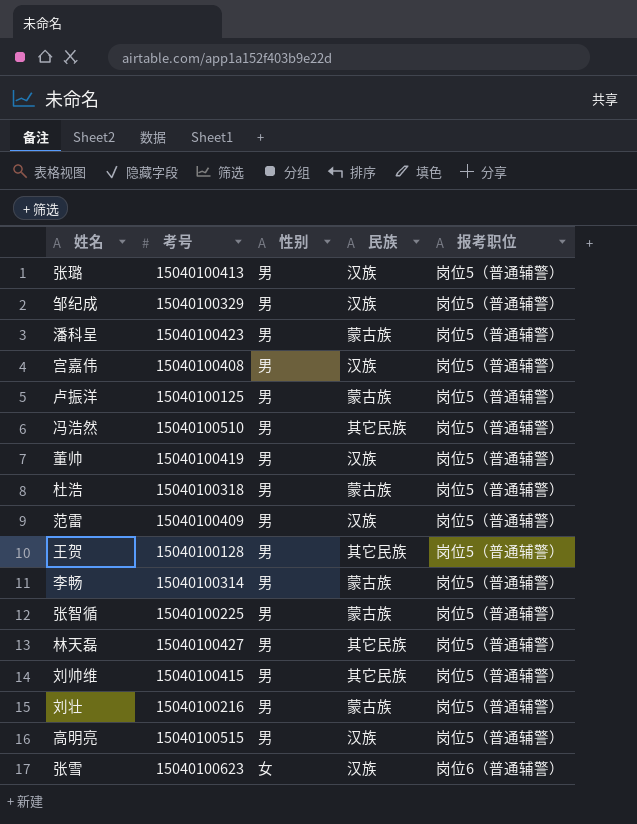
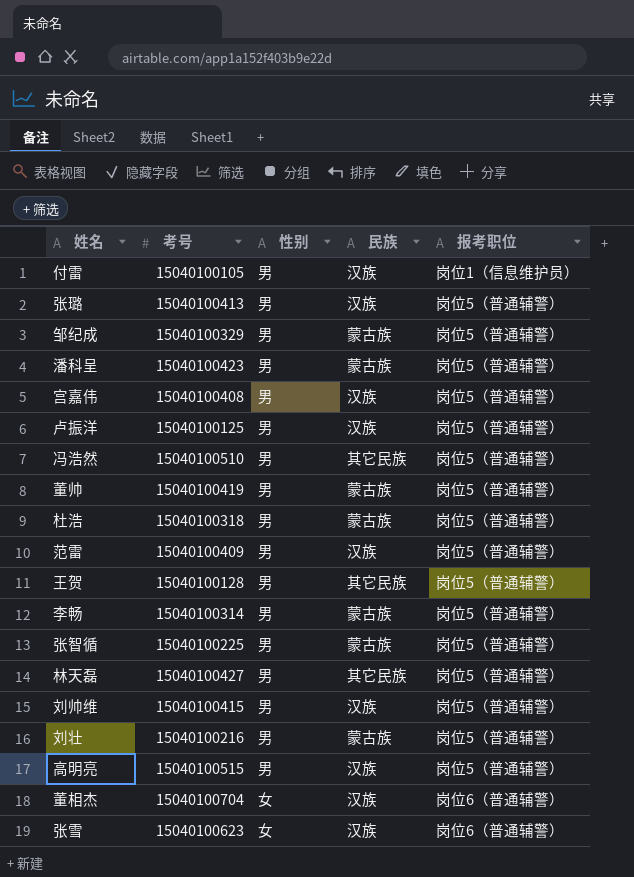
row 付雷: none -> 15040100105 | 男 | 汉族 | 岗位1（信息维护员）
邹纪成 | 民族: 汉族 -> 蒙古族
卢振洋 | 民族: 蒙古族 -> 汉族
董帅 | 民族: 汉族 -> 蒙古族
刘帅维 | 民族: 其它民族 -> 汉族
row 董相杰: none -> 15040100704 | 女 | 汉族 | 岗位6（普通辅警）

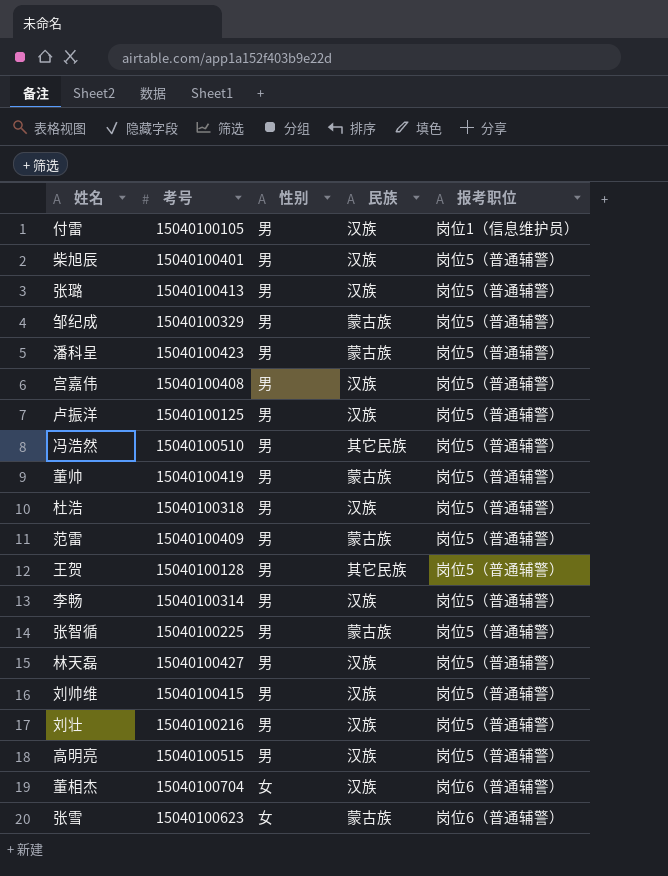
row 柴旭辰: none -> 15040100401 | 男 | 汉族 | 岗位5（普通辅警）
杜浩 | 民族: 蒙古族 -> 汉族
范雷 | 民族: 汉族 -> 蒙古族
李畅 | 民族: 蒙古族 -> 汉族
林天磊 | 民族: 其它民族 -> 汉族
刘壮 | 民族: 蒙古族 -> 汉族
张雪 | 民族: 汉族 -> 蒙古族

